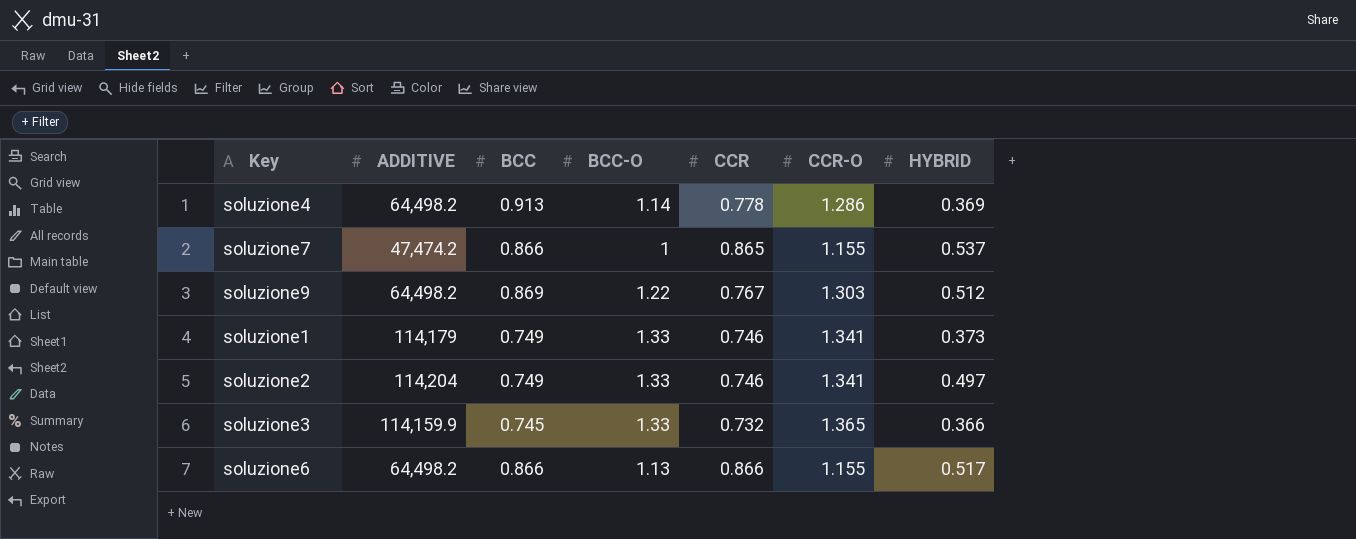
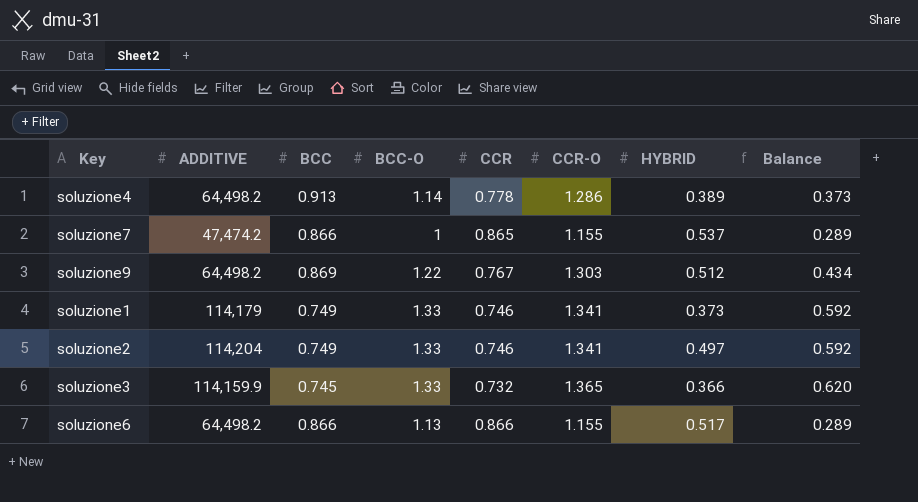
column Balance | formula: none -> [CCR-O] - [BCC]
soluzione4 | HYBRID: 0.369 -> 0.389

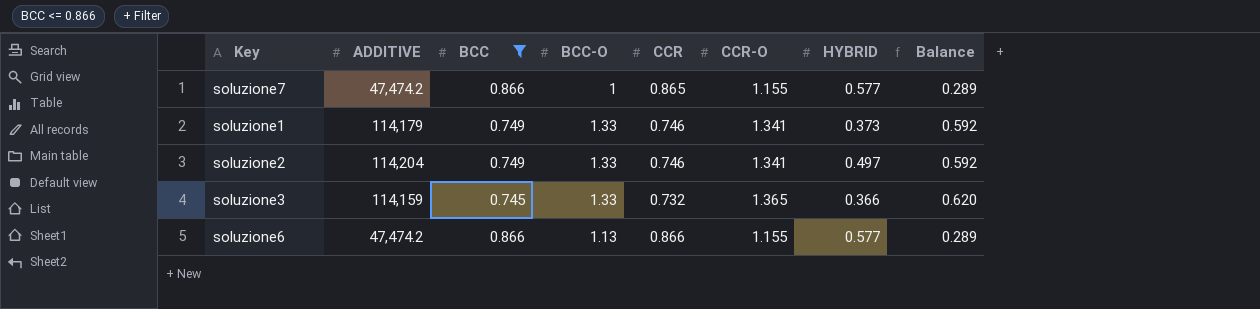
filter: none -> BCC <= 0.866
soluzione7 | HYBRID: 0.537 -> 0.577
soluzione3 | ADDITIVE: 114,159.9 -> 114,159
soluzione6 | ADDITIVE: 64,498.2 -> 47,474.2
soluzione6 | HYBRID: 0.517 -> 0.577

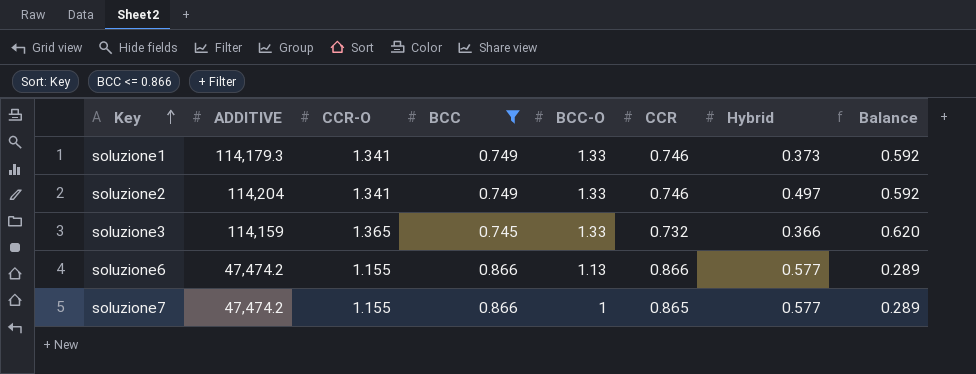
row order: none -> Key ascending
column CCR-O | position: 6 -> 3
column name: HYBRID -> Hybrid
soluzione1 | ADDITIVE: 114,179 -> 114,179.3

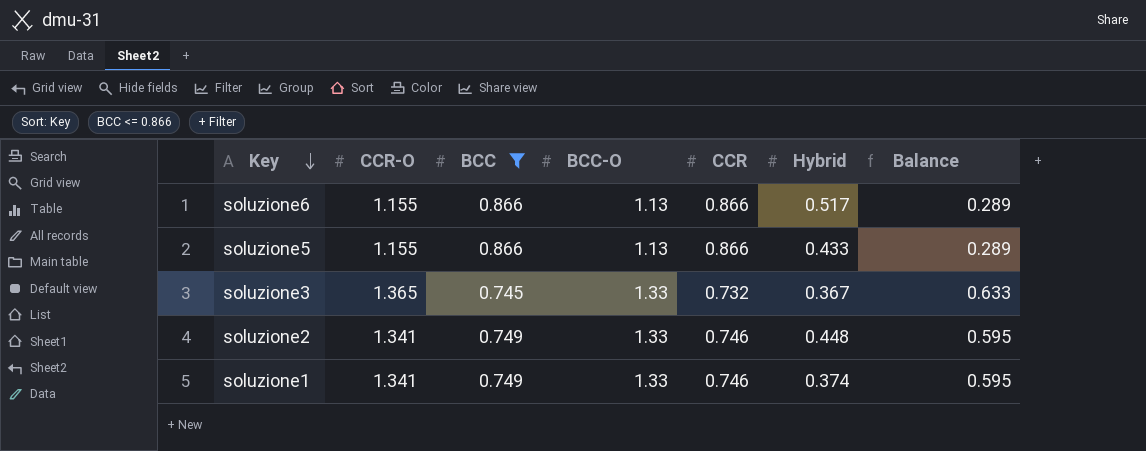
row order: Key ascending -> Key descending
column ADDITIVE | position: 2 -> none
column Balance | formula: [CCR-O] - [BCC] -> [CCR-O] - [CCR]
row soluzione7: 47,474.2 | 1.155 | 0.866 | 1 | 0.865 | 0.577 | 0.289 -> none
soluzione6 | Hybrid: 0.577 -> 0.517
row soluzione5: none -> 1.155 | 0.866 | 1.13 | 0.866 | 0.433 | 0.289
soluzione3 | Hybrid: 0.366 -> 0.367
soluzione2 | Hybrid: 0.497 -> 0.448
soluzione1 | Hybrid: 0.373 -> 0.374

